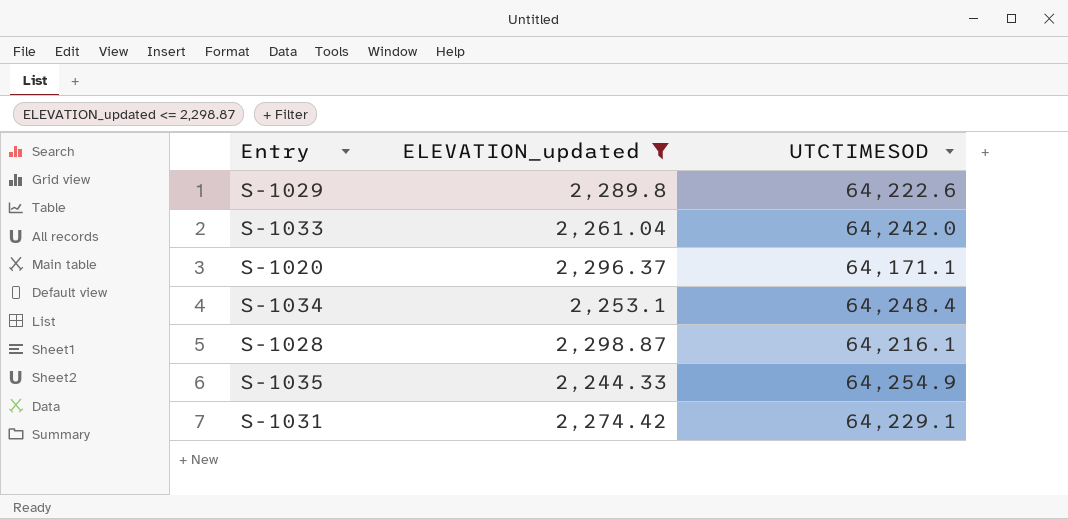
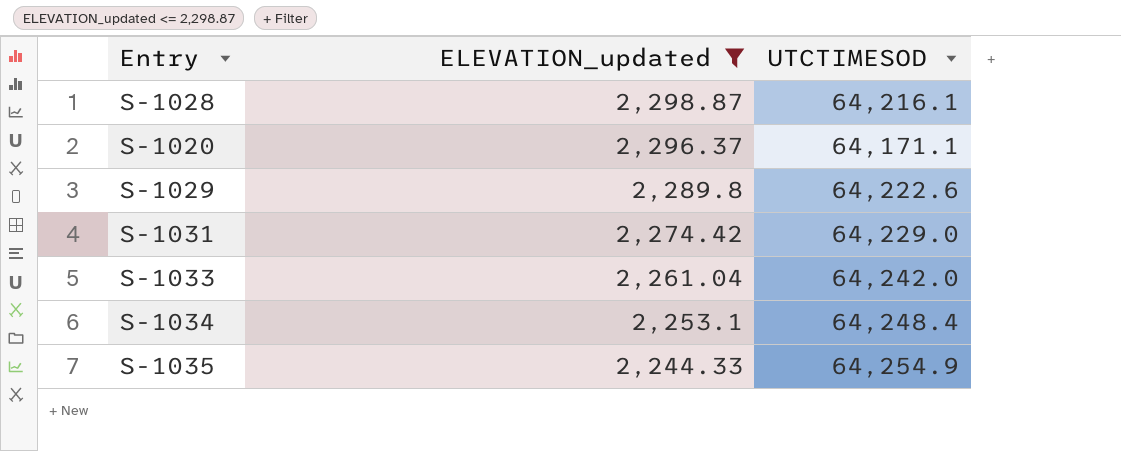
row order: none -> ELEVATION_updated descending
S-1031 | UTCTIMESOD: 64,229.1 -> 64,229.0

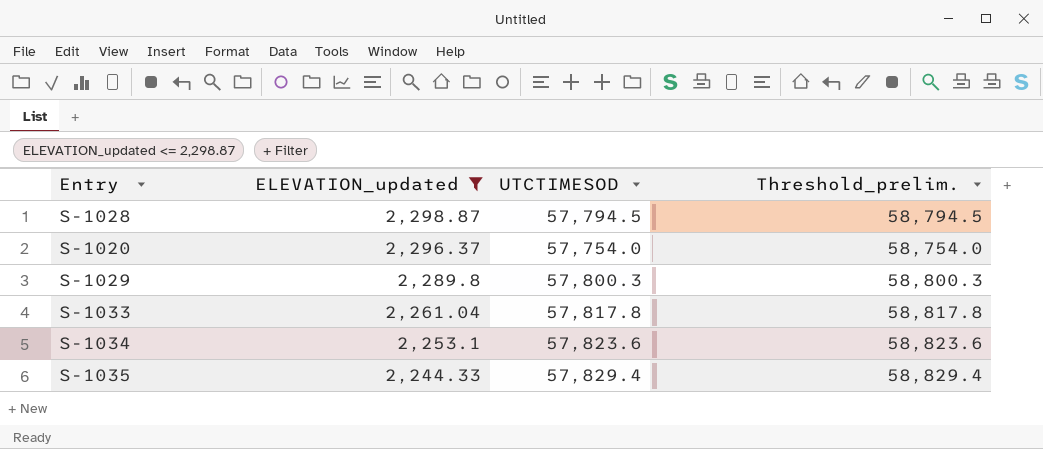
column Threshold_prelim. | formula: none -> [UTCTIMESOD] + 1000
row S-1031: 2,274.42 | 64,229.0 -> none
S-1028 | UTCTIMESOD: 64,216.1 -> 57,794.5
S-1020 | UTCTIMESOD: 64,171.1 -> 57,754.0
S-1029 | UTCTIMESOD: 64,222.6 -> 57,800.3
S-1033 | UTCTIMESOD: 64,242.0 -> 57,817.8
S-1034 | UTCTIMESOD: 64,248.4 -> 57,823.6
S-1035 | UTCTIMESOD: 64,254.9 -> 57,829.4

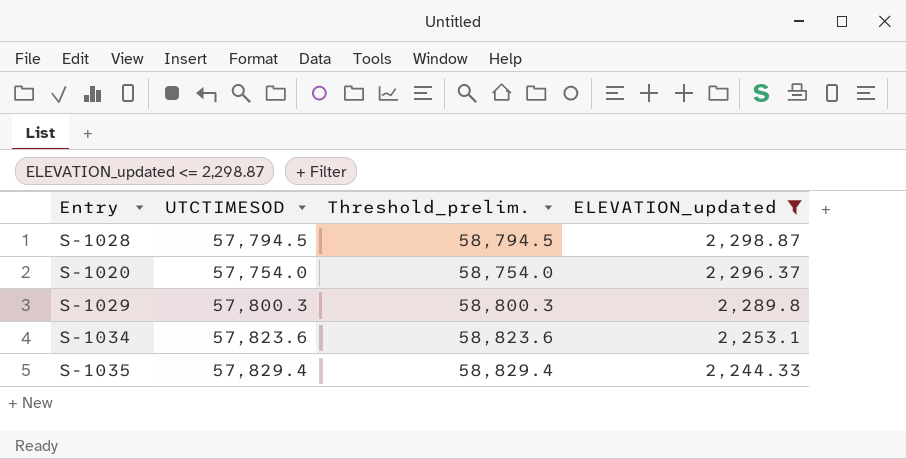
column ELEVATION_updated | position: 2 -> 4
row S-1033: 2,261.04 | 57,817.8 | 58,817.8 -> none

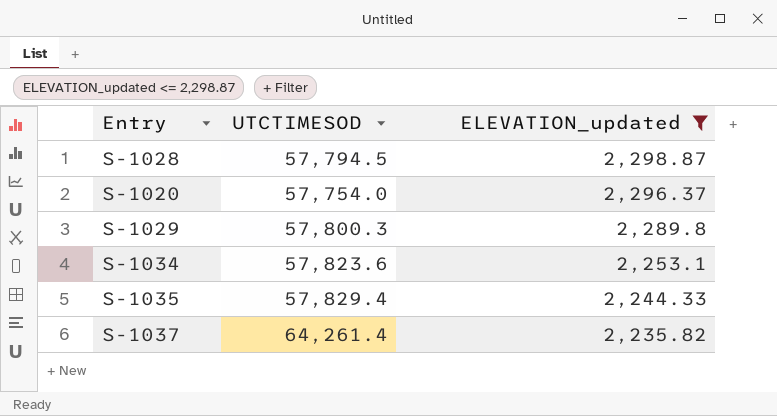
column Threshold_prelim. | formula: [UTCTIMESOD] + 1000 -> none
row S-1037: none -> 64,261.4 | 2,235.82

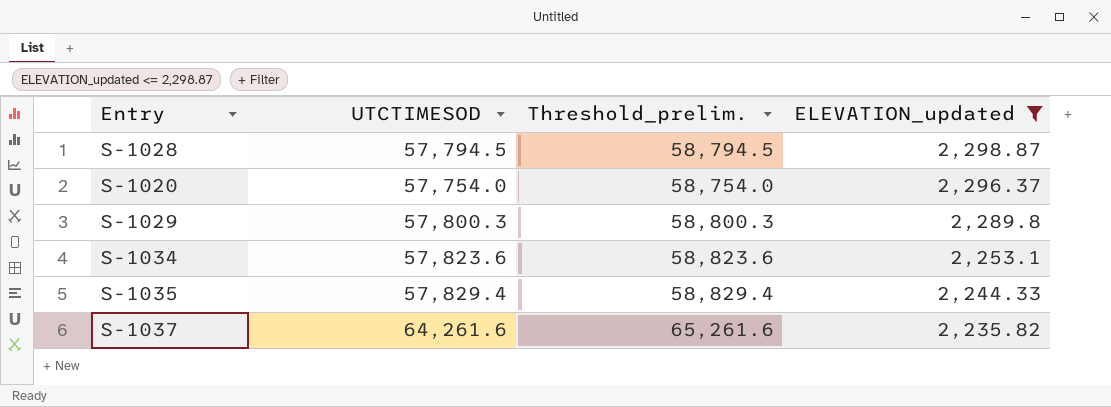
column Threshold_prelim. | formula: none -> [UTCTIMESOD] + 1000
S-1037 | UTCTIMESOD: 64,261.4 -> 64,261.6

